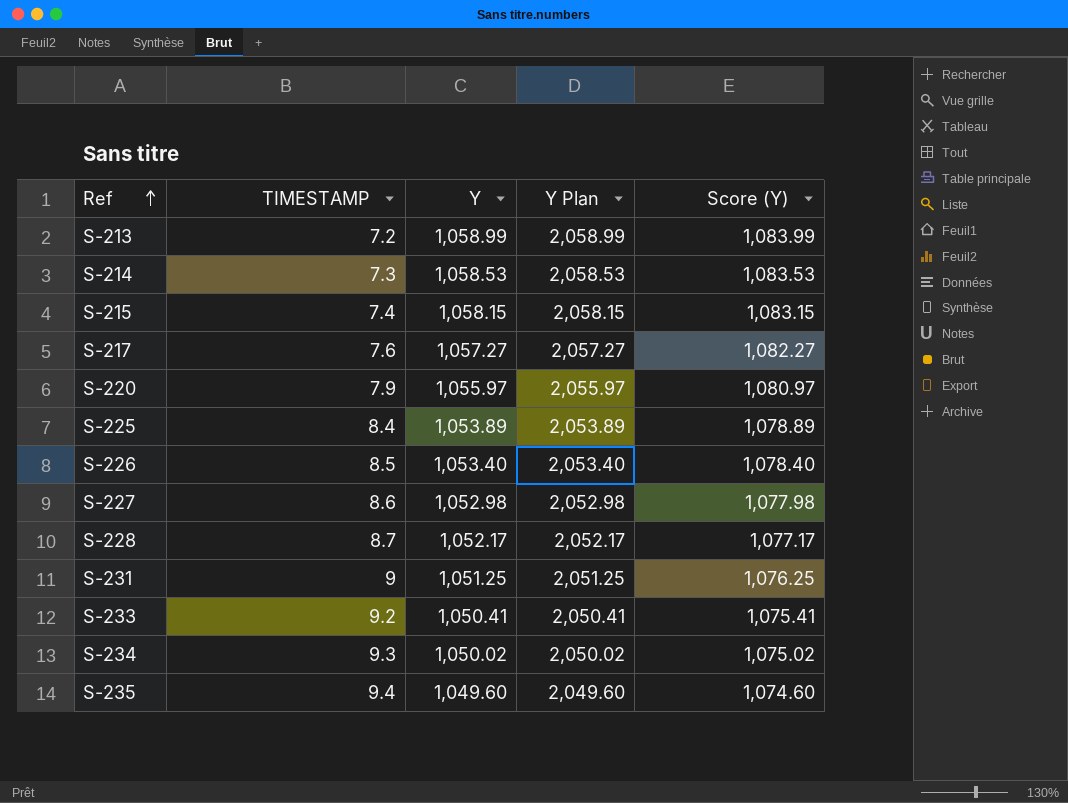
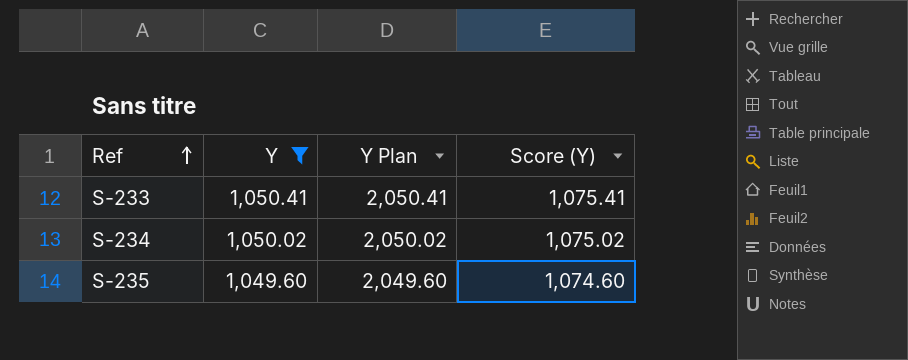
filter: none -> Y <= 1,050.41
column TIMESTAMP | position: 2 -> none

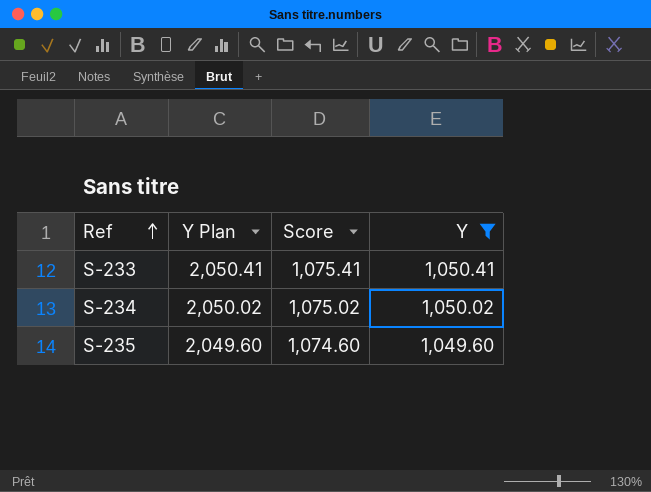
column name: Score (Y) -> Score
column Y | position: 2 -> 4

